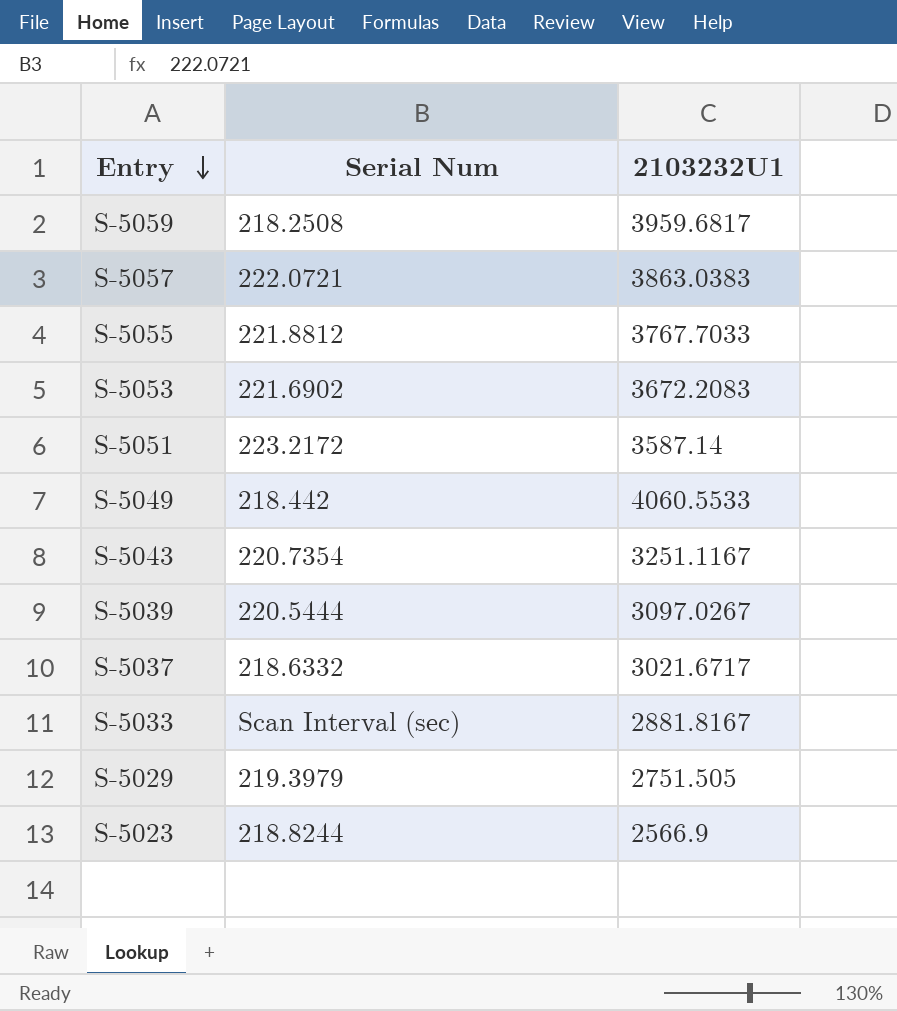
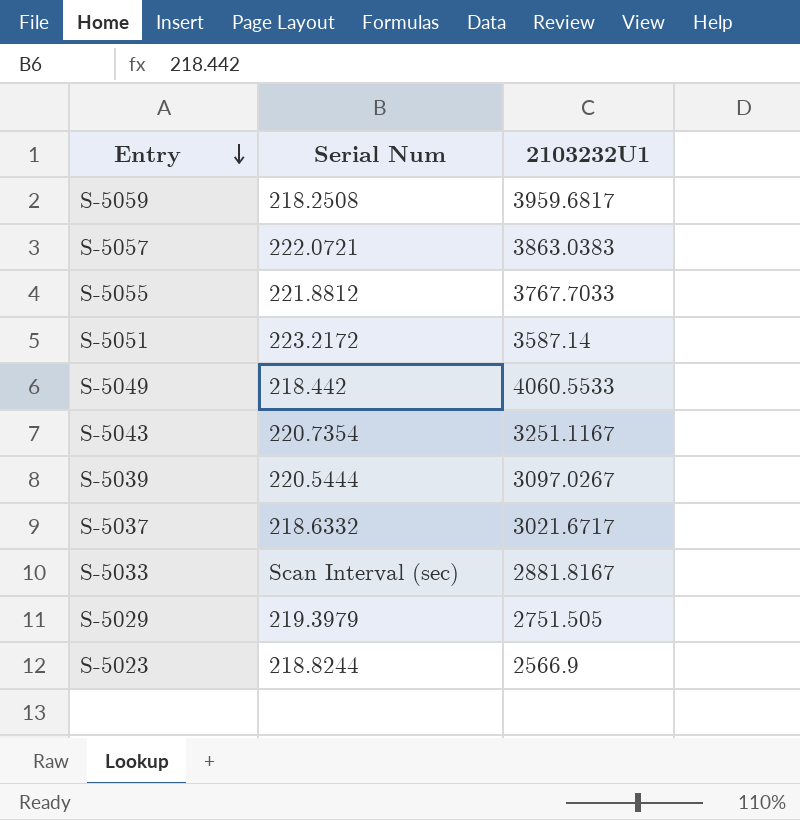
row S-5053: 221.6902 | 3672.2083 -> none

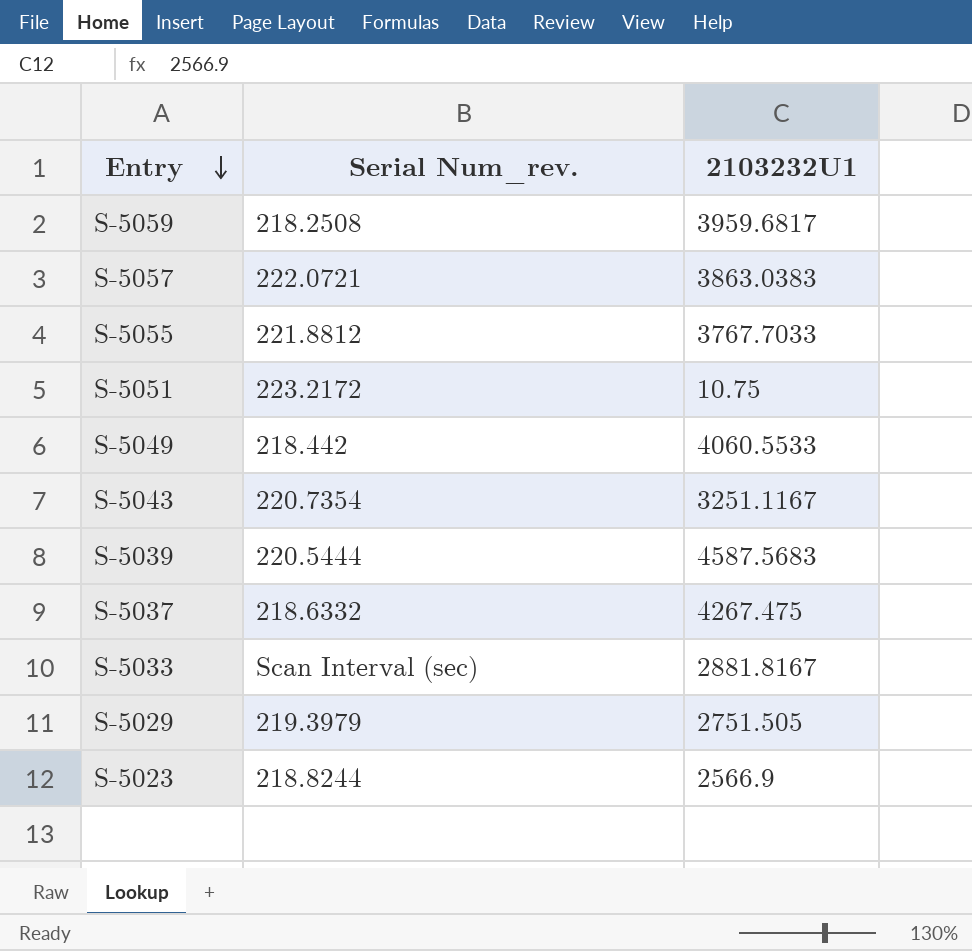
column name: Serial Num -> Serial Num_rev.
S-5051 | 2103232U1: 3587.14 -> 10.75
S-5039 | 2103232U1: 3097.0267 -> 4587.5683
S-5037 | 2103232U1: 3021.6717 -> 4267.475

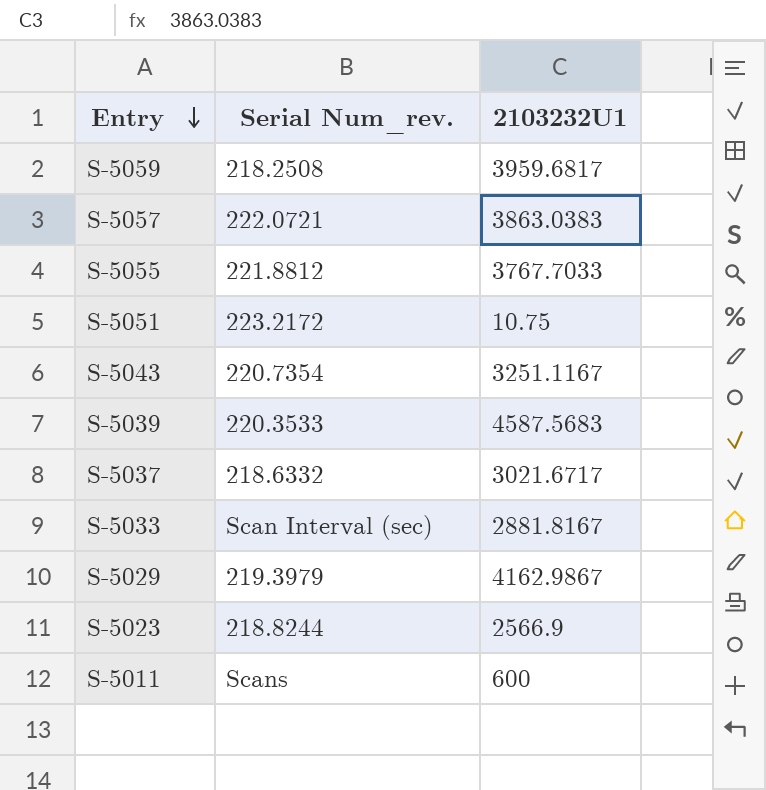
row S-5049: 218.442 | 4060.5533 -> none
S-5039 | Serial Num_rev.: 220.5444 -> 220.3533
S-5037 | 2103232U1: 4267.475 -> 3021.6717
S-5029 | 2103232U1: 2751.505 -> 4162.9867
row S-5011: none -> Scans | 600

